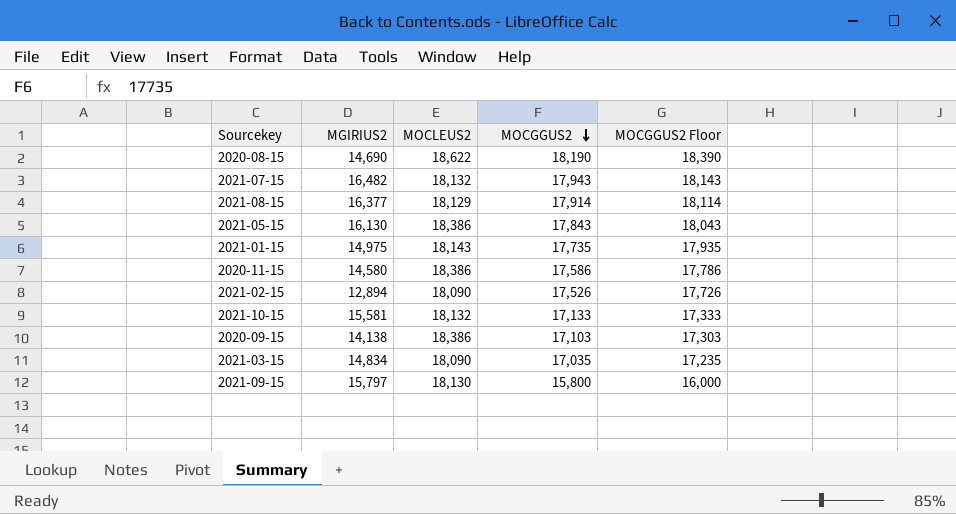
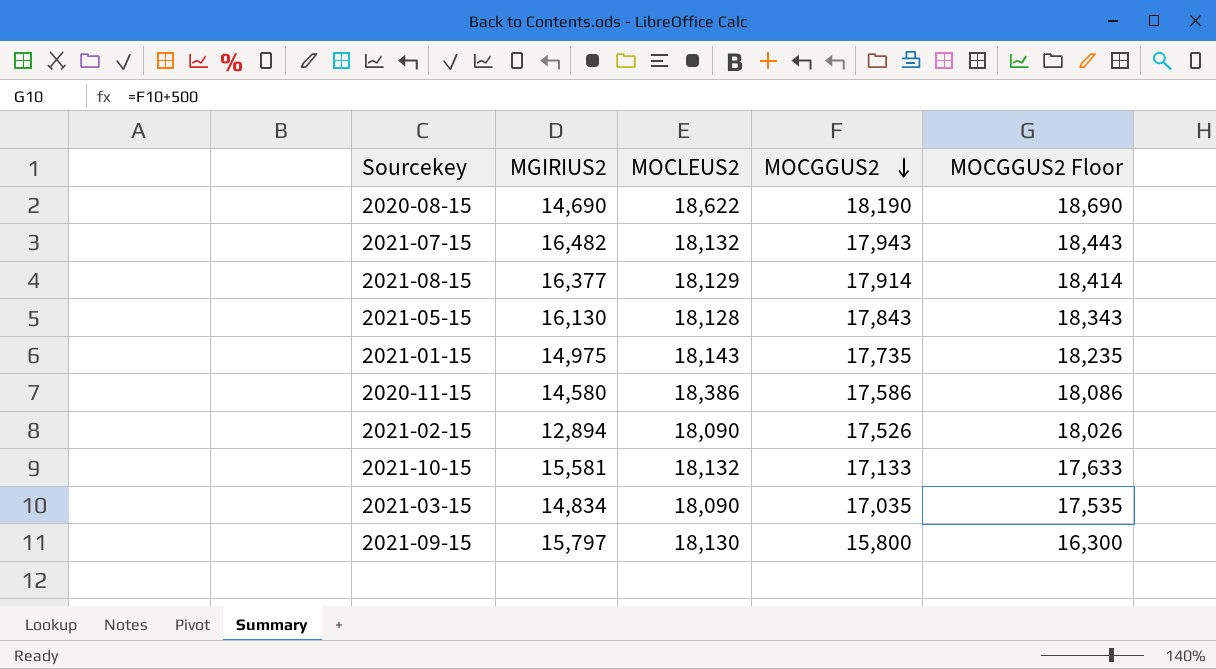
column MOCGGUS2 Floor | formula: [MOCGGUS2] + 200 -> [MOCGGUS2] + 500
row 2020-09-15: 14,138 | 18,386 | 17,103 | 17,303 -> none
2021-05-15 | MOCLEUS2: 18,386 -> 18,128

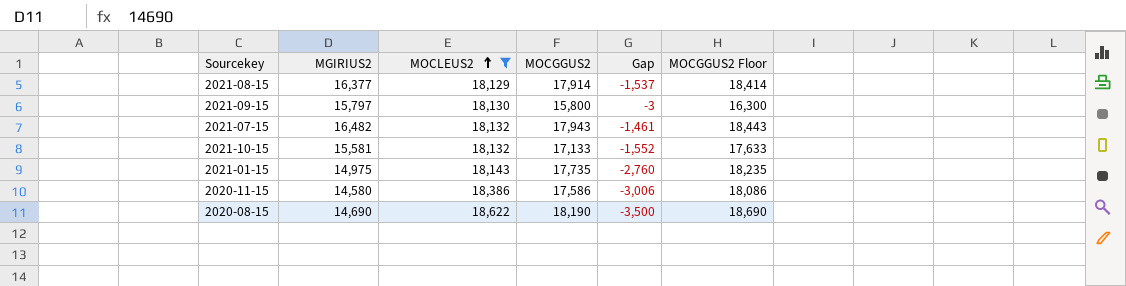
filter: none -> MOCLEUS2 >= 18,129
row order: MOCGGUS2 descending -> MOCLEUS2 ascending
column Gap | formula: none -> [MGIRIUS2] - [MOCGGUS2]

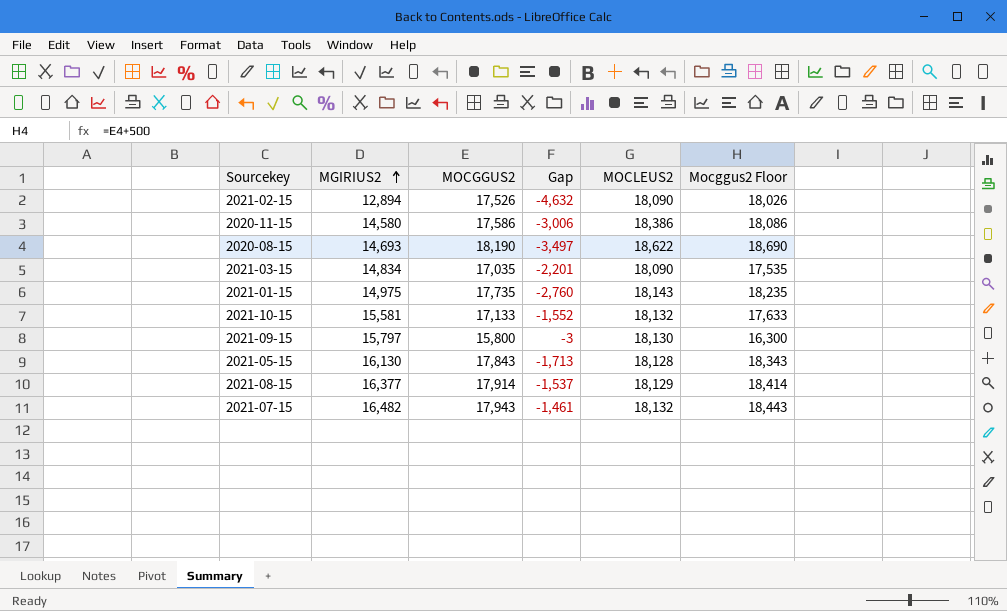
filter: MOCLEUS2 >= 18,129 -> none
row order: MOCLEUS2 ascending -> MGIRIUS2 ascending
column MOCLEUS2 | position: 3 -> 5
column name: MOCGGUS2 Floor -> Mocggus2 Floor
2020-08-15 | MGIRIUS2: 14,690 -> 14,693
2020-08-15 | Gap: -3,500 -> -3,497

